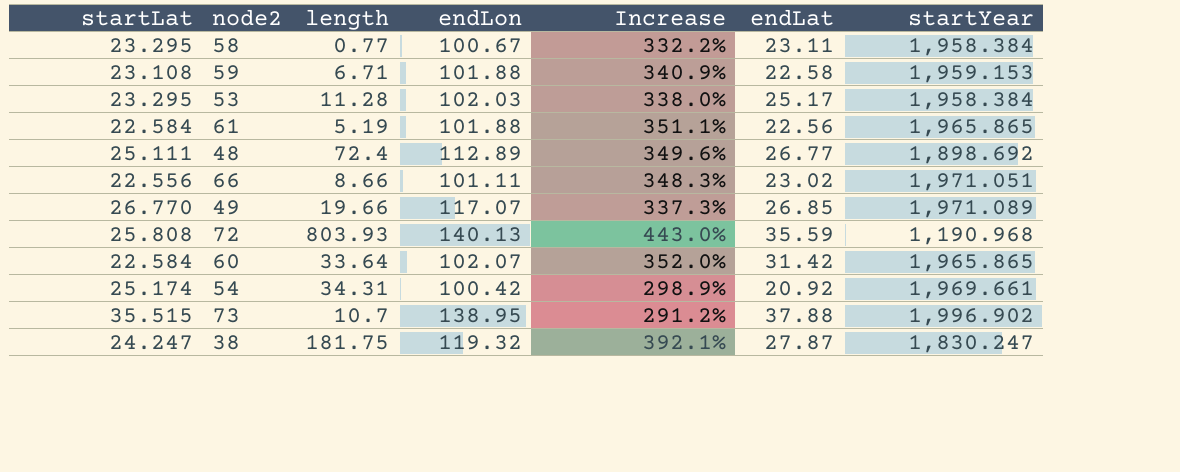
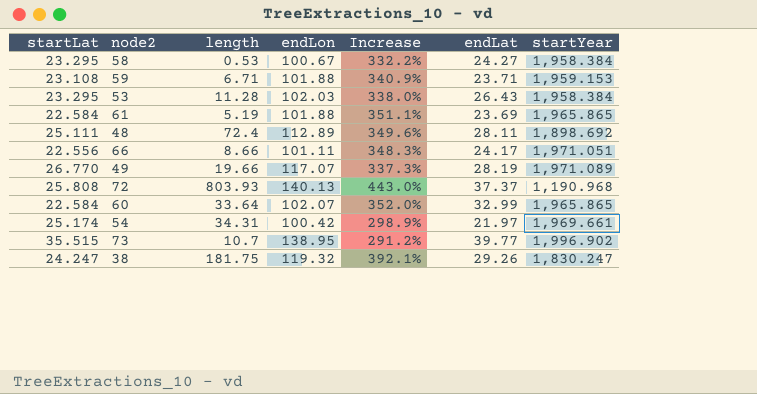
58 | length: 0.77 -> 0.53
58 | endLat: 23.11 -> 24.27
59 | endLat: 22.58 -> 23.71
53 | endLat: 25.17 -> 26.43
61 | endLat: 22.56 -> 23.69
48 | endLat: 26.77 -> 28.11
66 | endLat: 23.02 -> 24.17
49 | endLat: 26.85 -> 28.19
72 | endLat: 35.59 -> 37.37
60 | endLat: 31.42 -> 32.99
54 | endLat: 20.92 -> 21.97
73 | endLat: 37.88 -> 39.77
38 | endLat: 27.87 -> 29.26

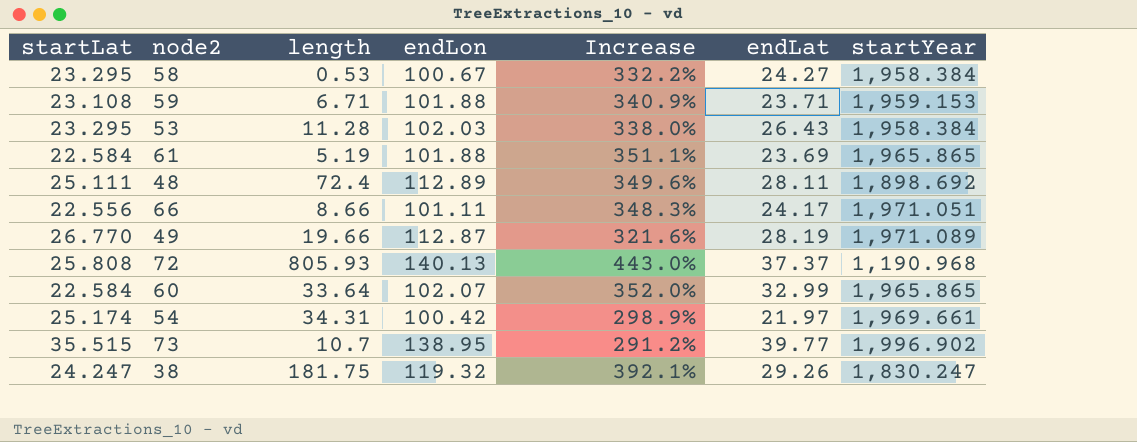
49 | endLon: 117.07 -> 112.87
49 | Increase: 337.3% -> 321.6%
72 | length: 803.93 -> 805.93

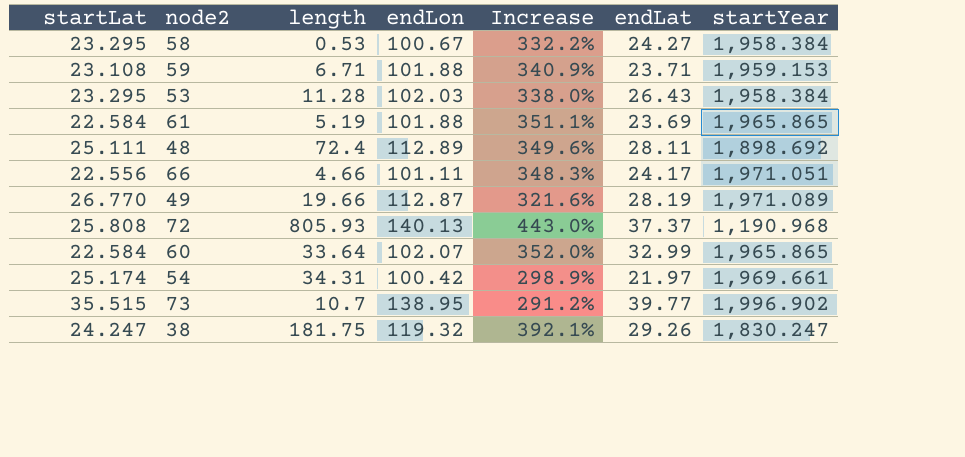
66 | length: 8.66 -> 4.66

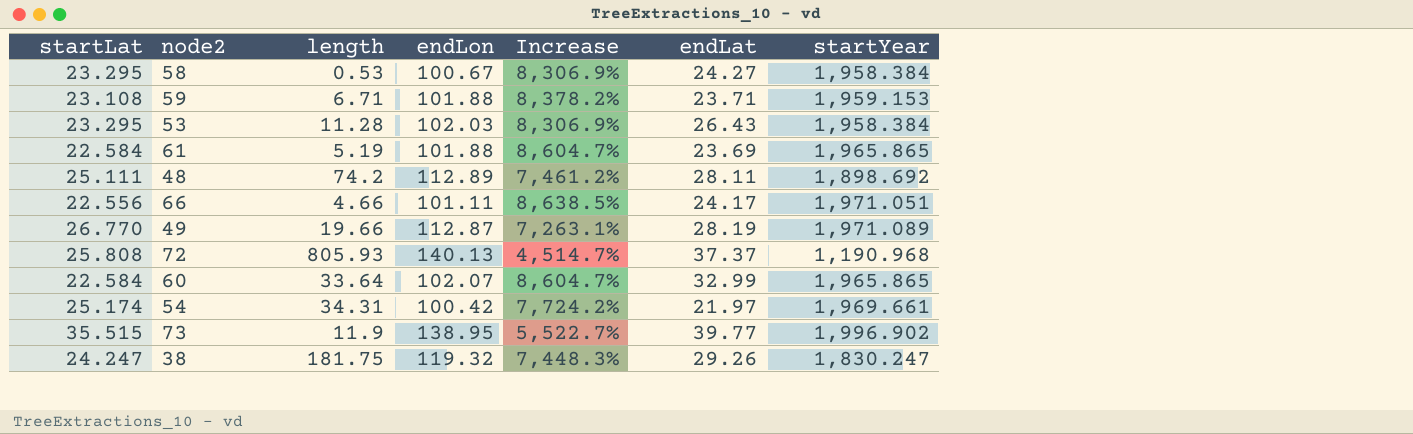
column Increase | formula: ([endLon] - [startLat]) / [startLat] -> ([startYear] - [startLat]) / [startLat]
48 | length: 72.4 -> 74.2
73 | length: 10.7 -> 11.9

